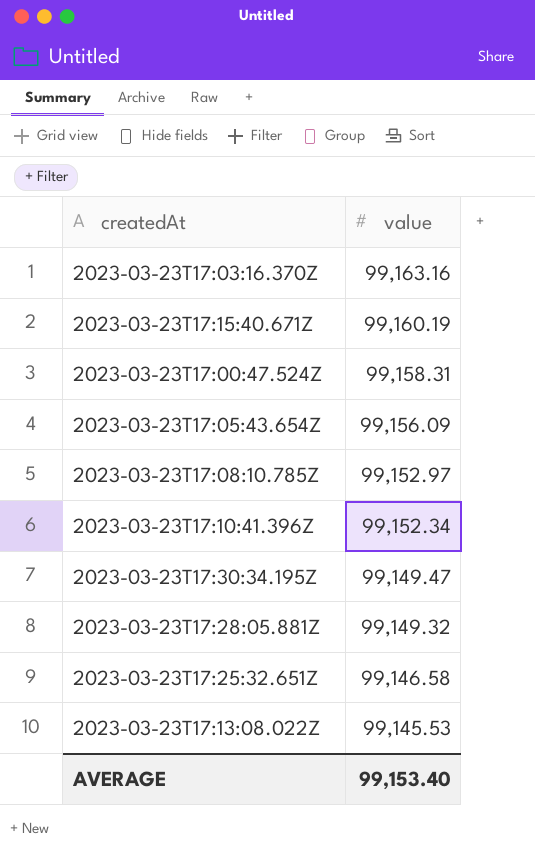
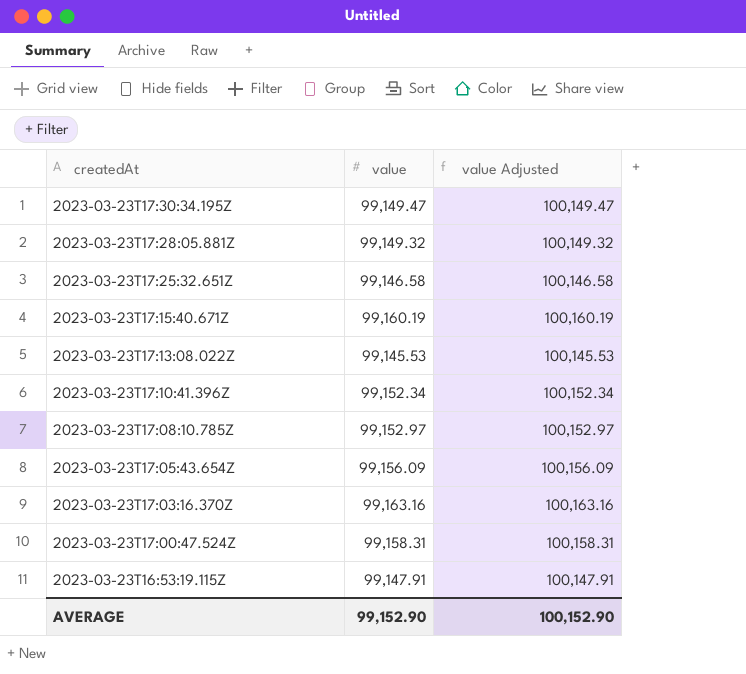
row order: value descending -> createdAt descending
column value Adjusted | formula: none -> [value] + 1000
row 2023-03-23T16:53:19.115Z: none -> 99,147.91 | 100,147.91
AVERAGE | value: 99,153.40 -> 99,152.90

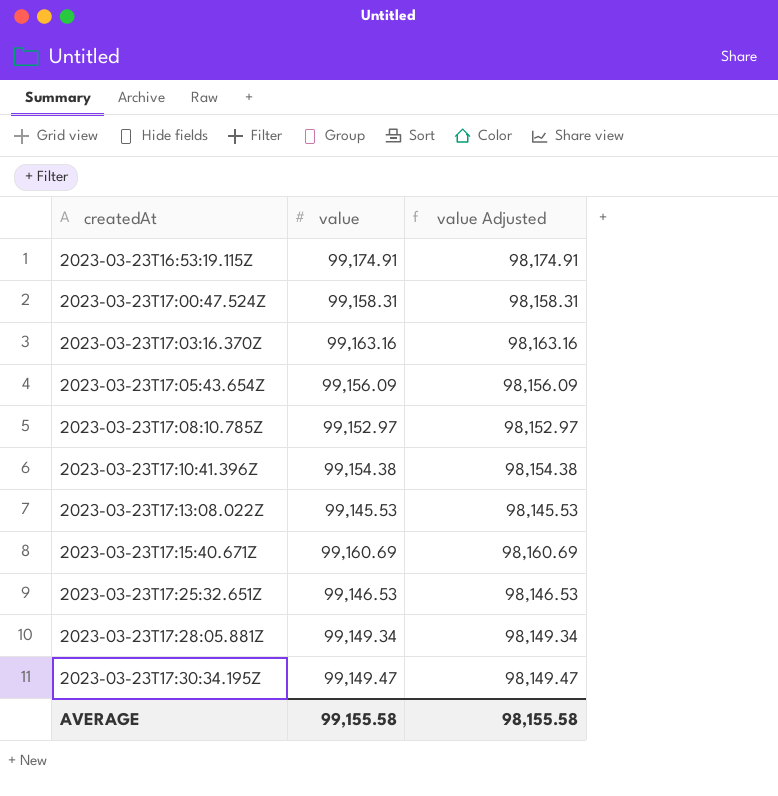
row order: createdAt descending -> createdAt ascending
column value Adjusted | formula: [value] + 1000 -> [value] - 1000
2023-03-23T16:53:19.115Z | value: 99,147.91 -> 99,174.91
2023-03-23T17:10:41.396Z | value: 99,152.34 -> 99,154.38
2023-03-23T17:15:40.671Z | value: 99,160.19 -> 99,160.69
2023-03-23T17:25:32.651Z | value: 99,146.58 -> 99,146.53
2023-03-23T17:28:05.881Z | value: 99,149.32 -> 99,149.34
AVERAGE | value: 99,152.90 -> 99,155.58
AVERAGE | value Adjusted: 100,152.90 -> 98,155.58

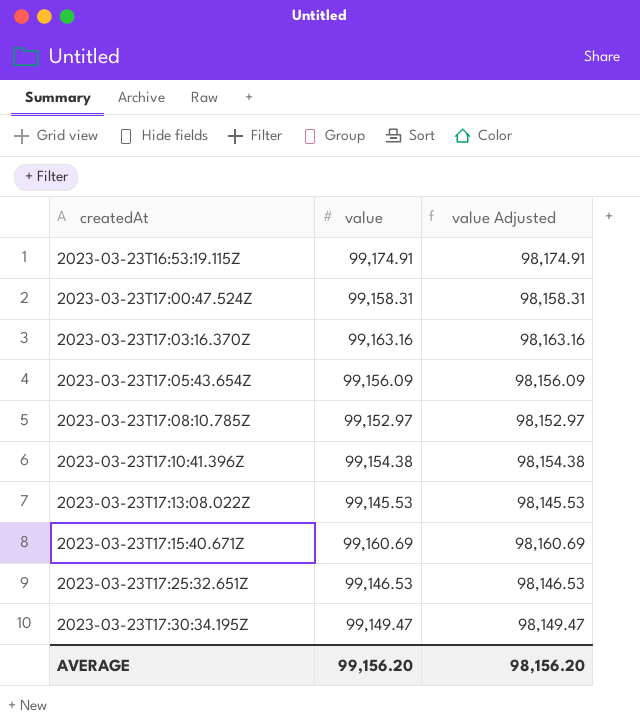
row 2023-03-23T17:28:05.881Z: 99,149.34 | 98,149.34 -> none
AVERAGE | value: 99,155.58 -> 99,156.20
AVERAGE | value Adjusted: 98,155.58 -> 98,156.20

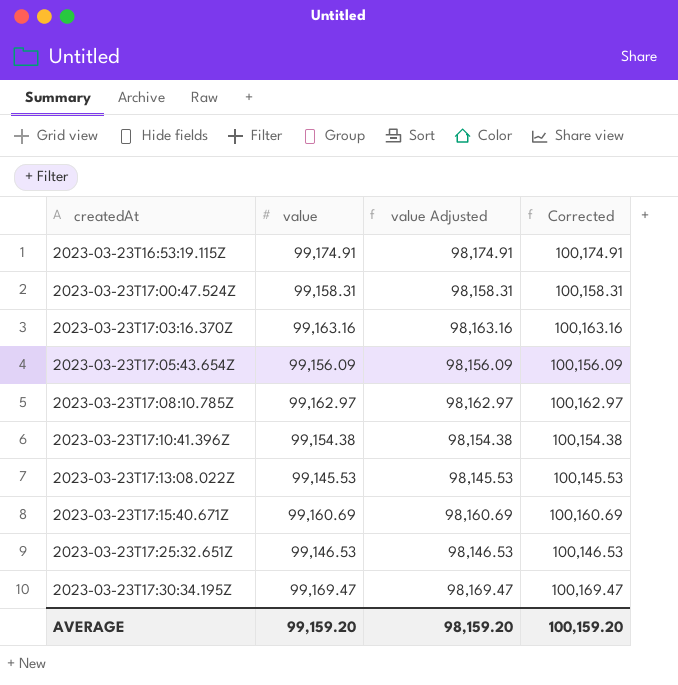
column Corrected | formula: none -> [value] + 1000
2023-03-23T17:08:10.785Z | value: 99,152.97 -> 99,162.97
2023-03-23T17:08:10.785Z | value Adjusted: 98,152.97 -> 98,162.97
2023-03-23T17:30:34.195Z | value: 99,149.47 -> 99,169.47
2023-03-23T17:30:34.195Z | value Adjusted: 98,149.47 -> 98,169.47
AVERAGE | value: 99,156.20 -> 99,159.20
AVERAGE | value Adjusted: 98,156.20 -> 98,159.20

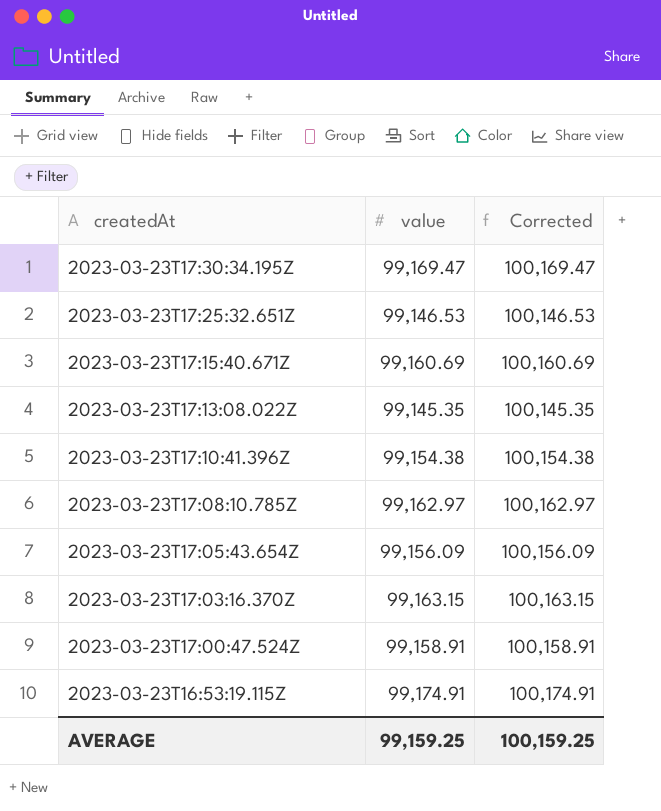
row order: createdAt ascending -> createdAt descending
column value Adjusted | formula: [value] - 1000 -> none
2023-03-23T17:13:08.022Z | value: 99,145.53 -> 99,145.35
2023-03-23T17:13:08.022Z | Corrected: 100,145.53 -> 100,145.35
2023-03-23T17:03:16.370Z | value: 99,163.16 -> 99,163.15
2023-03-23T17:03:16.370Z | Corrected: 100,163.16 -> 100,163.15
2023-03-23T17:00:47.524Z | value: 99,158.31 -> 99,158.91
2023-03-23T17:00:47.524Z | Corrected: 100,158.31 -> 100,158.91
AVERAGE | value: 99,159.20 -> 99,159.25
AVERAGE | Corrected: 100,159.20 -> 100,159.25

